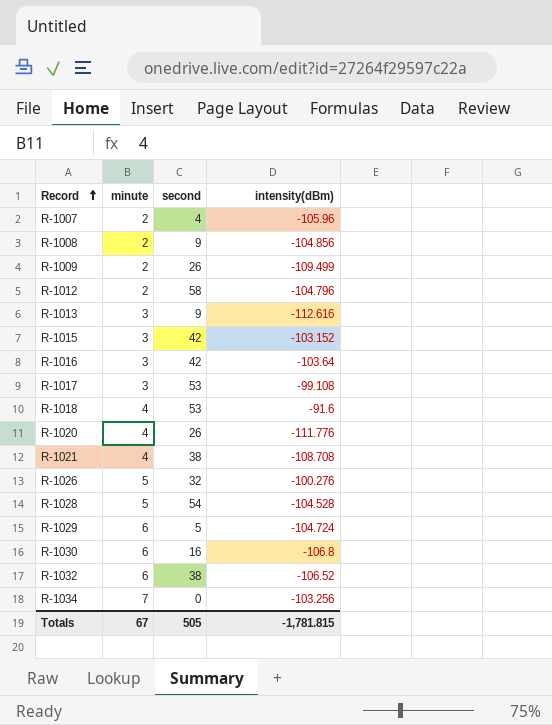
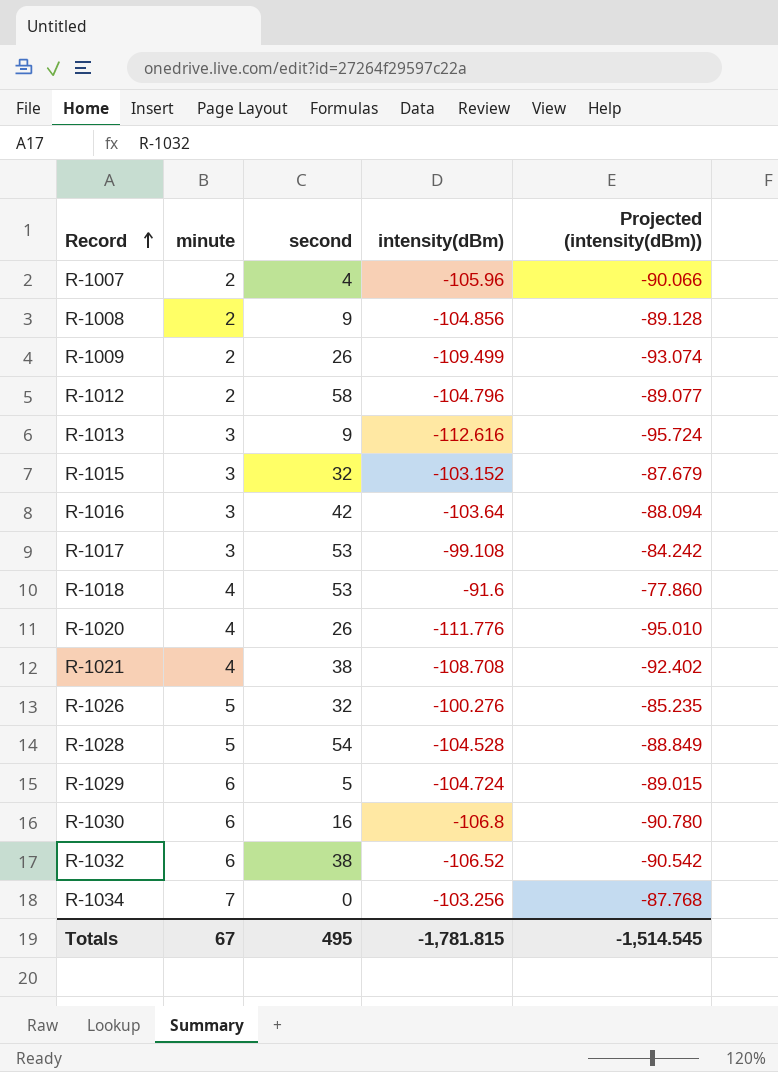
column Projected (intensity(dBm)) | formula: none -> [intensity(dBm)] * 0.85
R-1015 | second: 42 -> 32
Totals | second: 505 -> 495

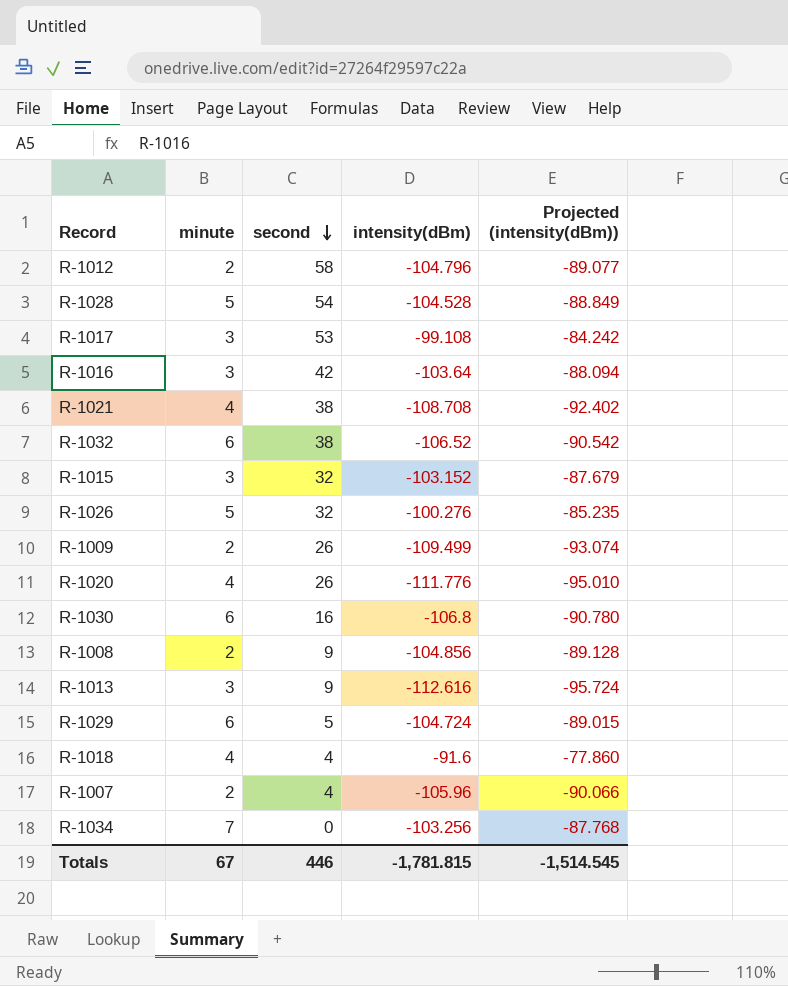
row order: Record ascending -> second descending
R-1018 | second: 53 -> 4
Totals | second: 495 -> 446

